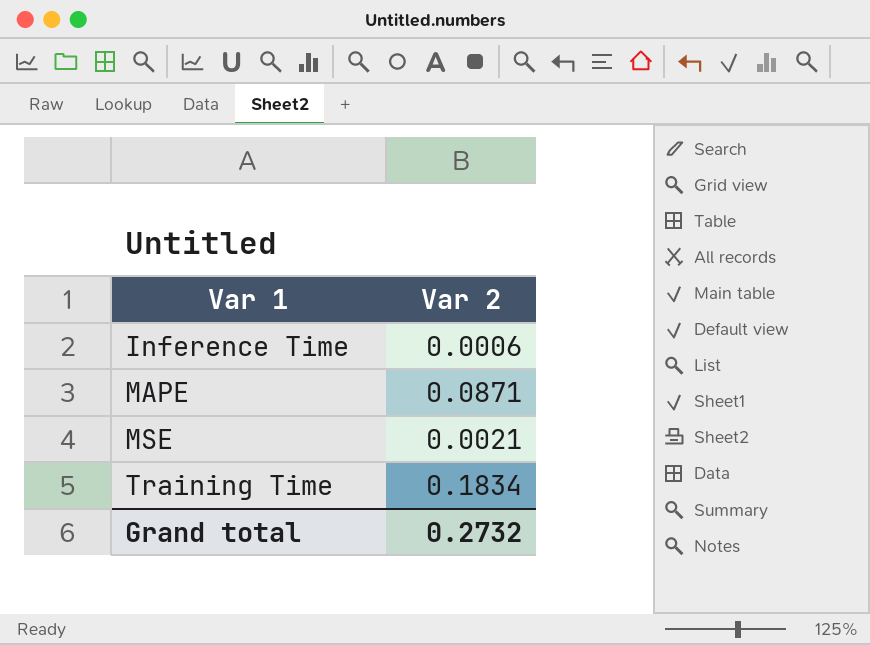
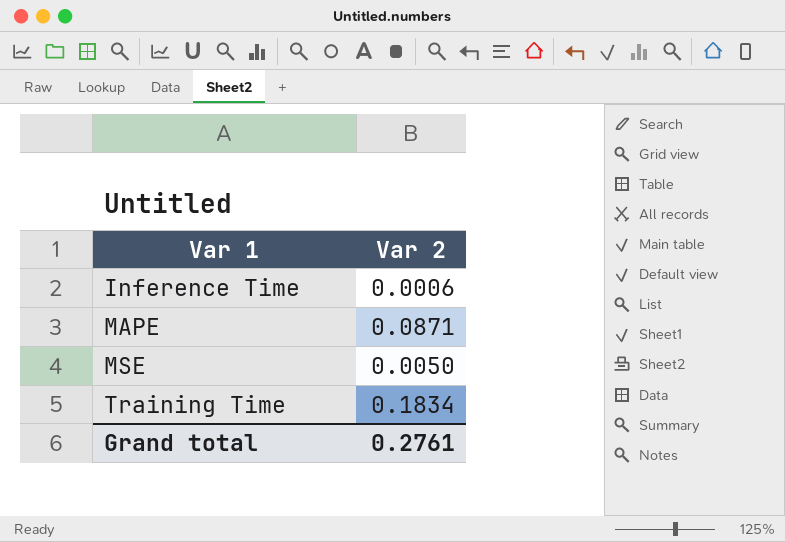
MSE | Var 2: 0.0021 -> 0.0050
Grand total | Var 2: 0.2732 -> 0.2761

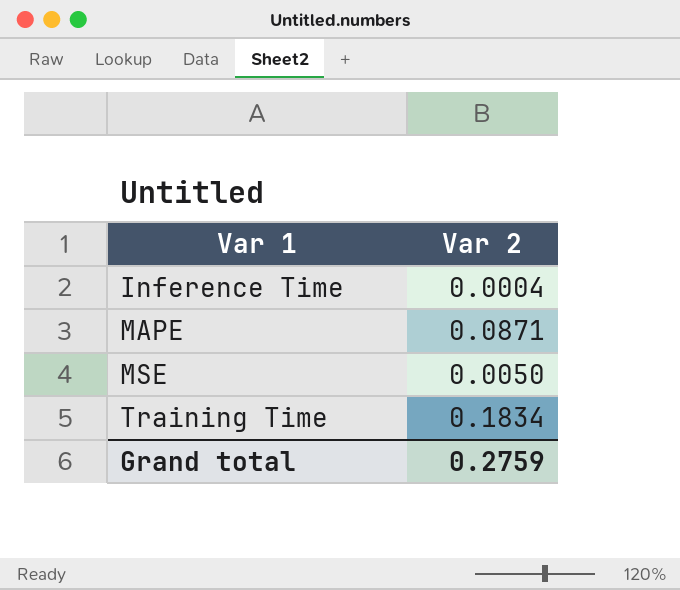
Inference Time | Var 2: 0.0006 -> 0.0004
Grand total | Var 2: 0.2761 -> 0.2759

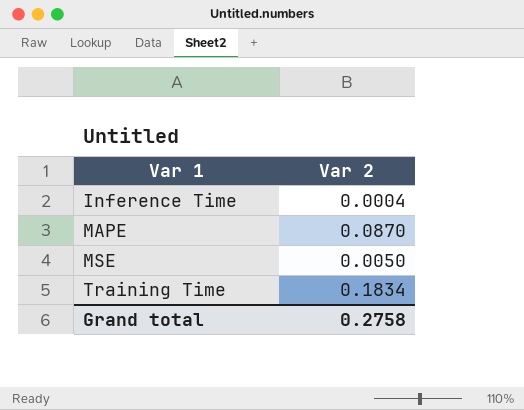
MAPE | Var 2: 0.0871 -> 0.0870
Grand total | Var 2: 0.2759 -> 0.2758

